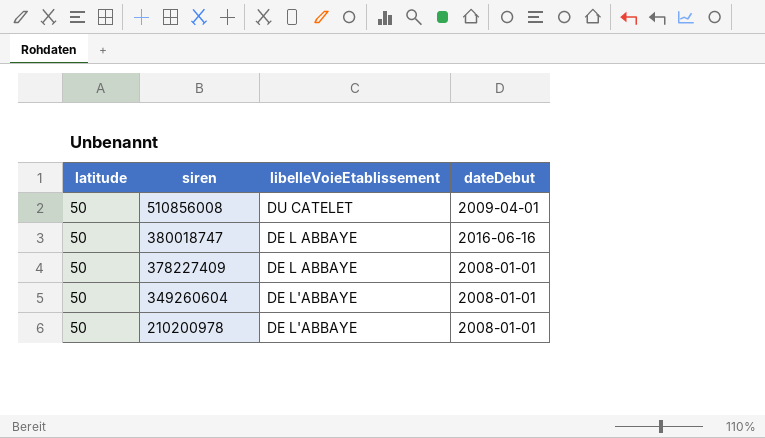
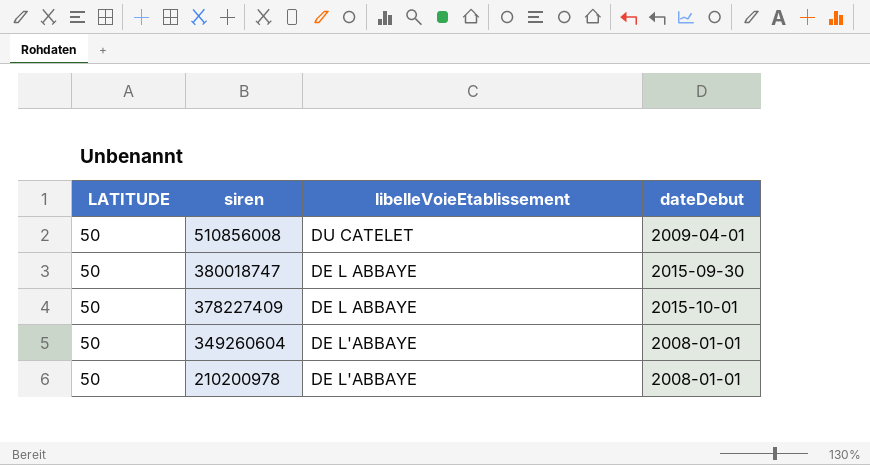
column name: latitude -> LATITUDE
380018747 | dateDebut: 2016-06-16 -> 2015-09-30
378227409 | dateDebut: 2008-01-01 -> 2015-10-01

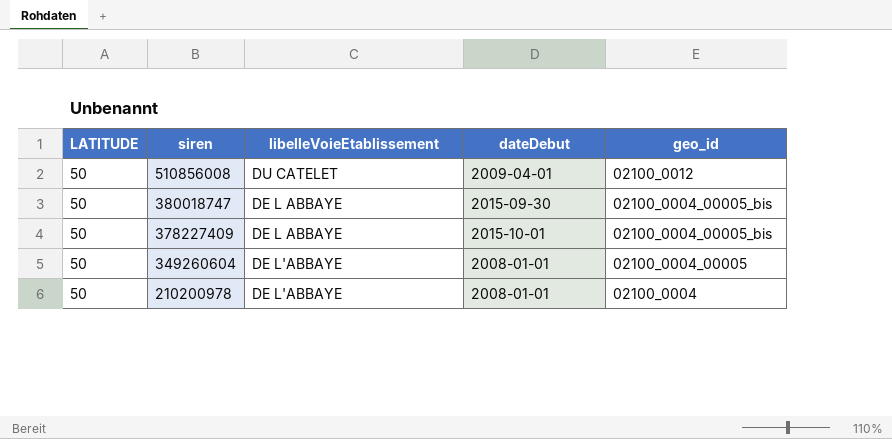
column geo_id | position: none -> 5

